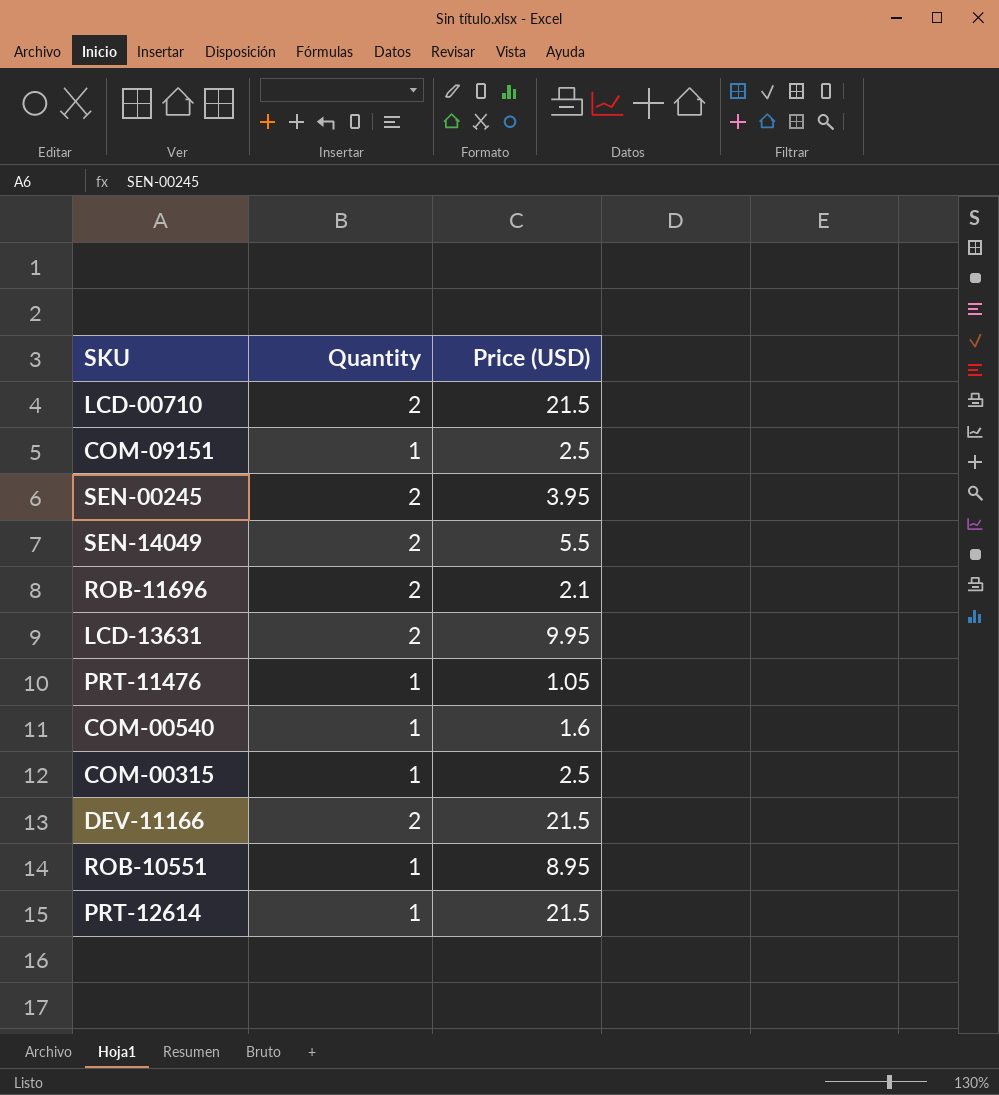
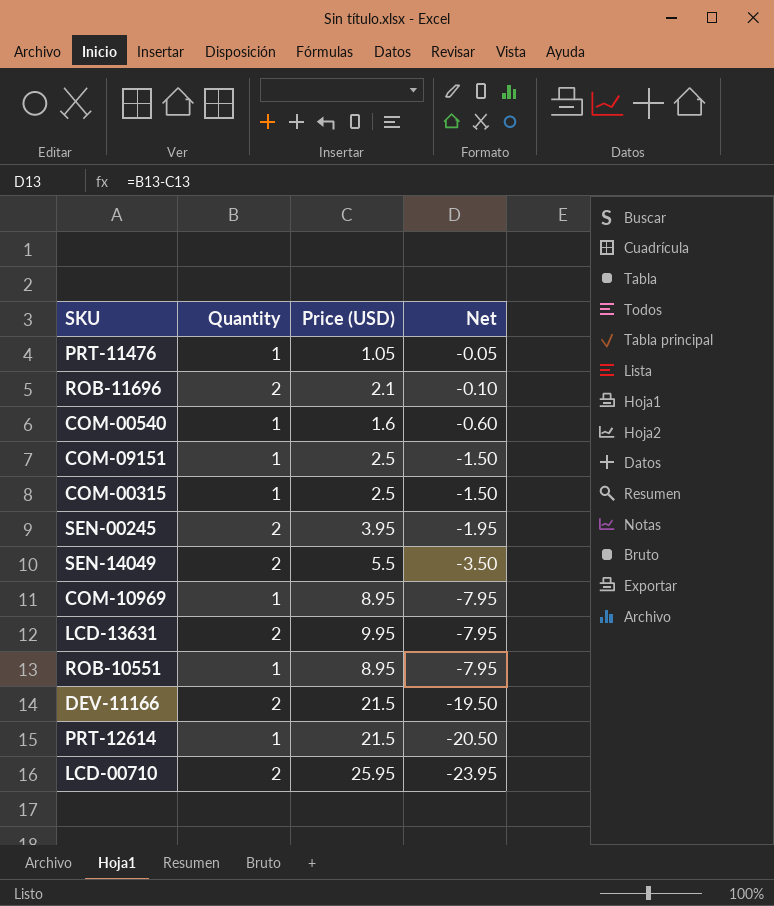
row order: none -> Net descending
column Net | formula: none -> [Quantity] - [Price (USD)]
row COM-10969: none -> 1 | 8.95 | -7.95
LCD-00710 | Price (USD): 21.5 -> 25.95

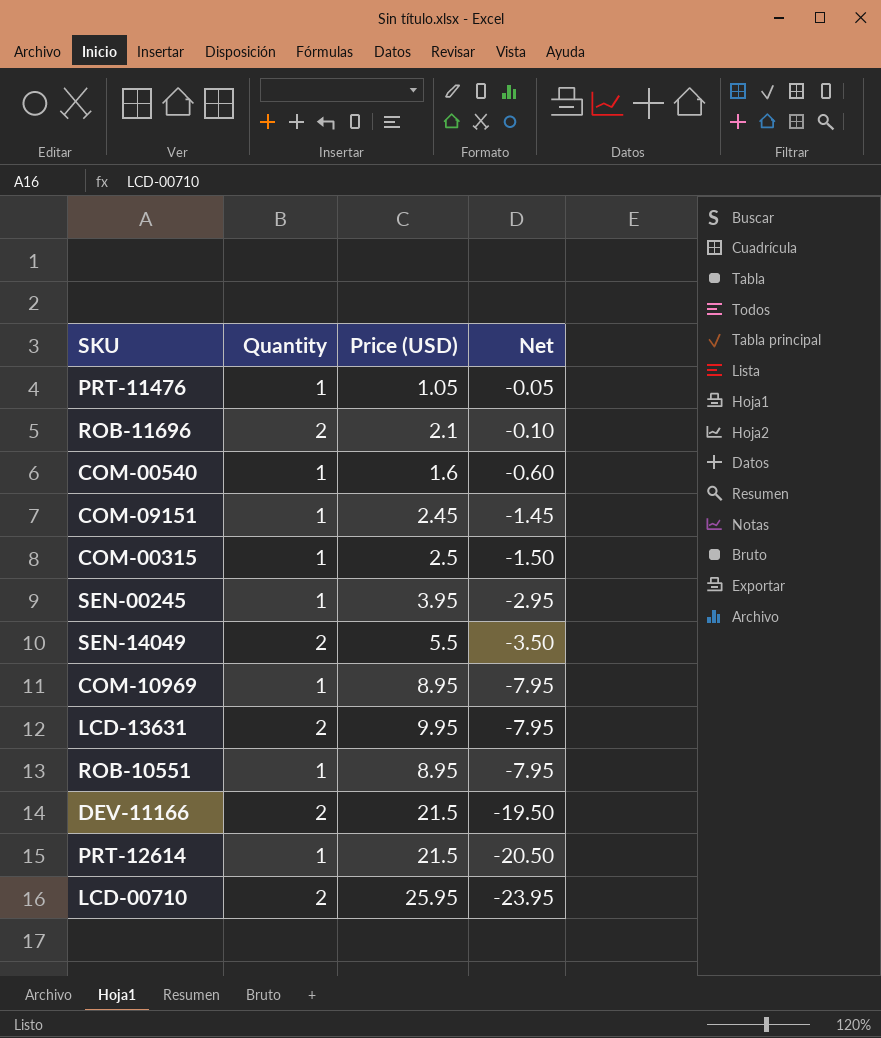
COM-09151 | Price (USD): 2.5 -> 2.45
COM-09151 | Net: -1.50 -> -1.45
SEN-00245 | Quantity: 2 -> 1
SEN-00245 | Net: -1.95 -> -2.95

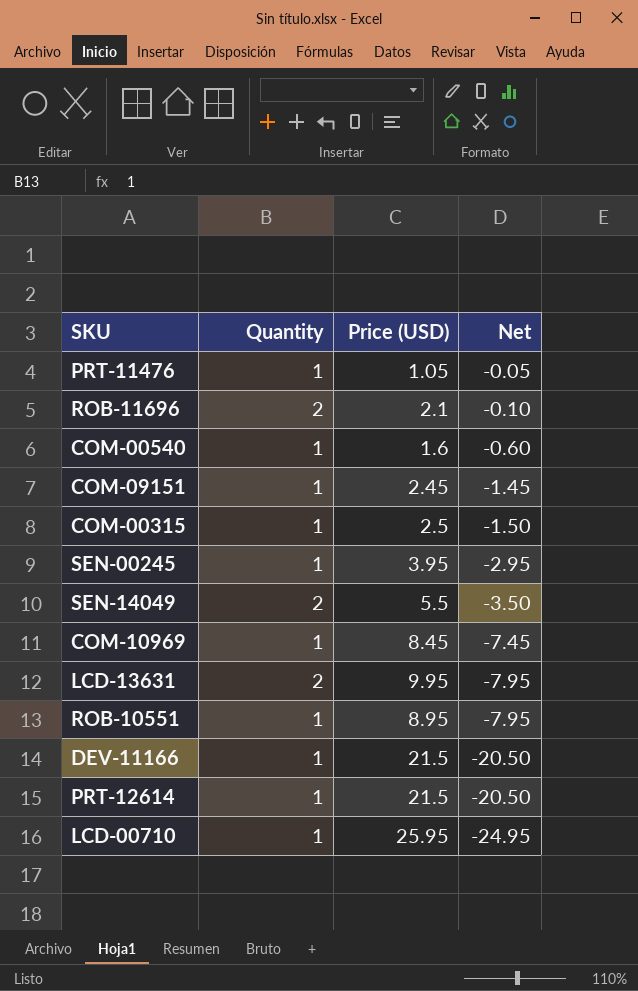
COM-10969 | Price (USD): 8.95 -> 8.45
COM-10969 | Net: -7.95 -> -7.45
DEV-11166 | Quantity: 2 -> 1
DEV-11166 | Net: -19.50 -> -20.50
LCD-00710 | Quantity: 2 -> 1
LCD-00710 | Net: -23.95 -> -24.95

